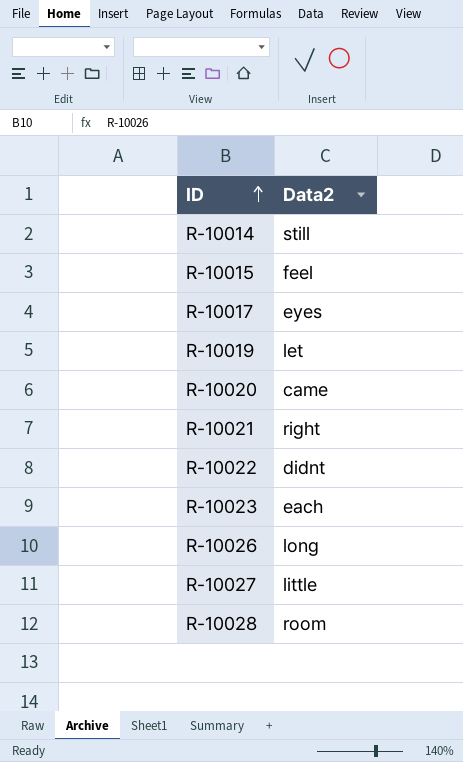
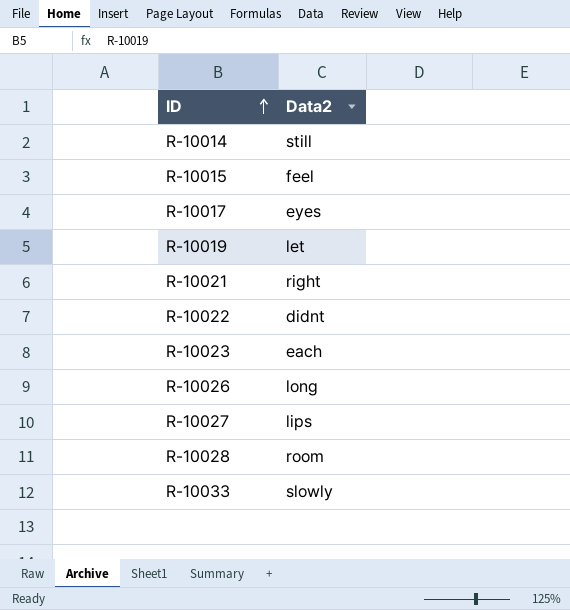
row R-10020: came -> none
R-10027 | Data2: little -> lips
row R-10033: none -> slowly

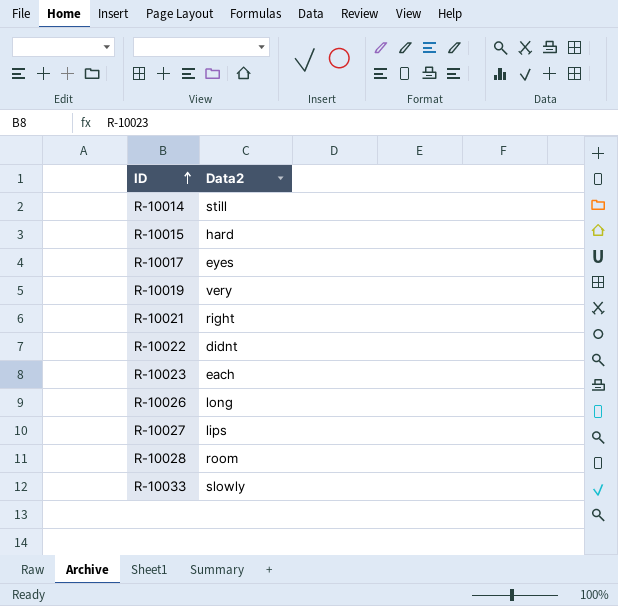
R-10015 | Data2: feel -> hard
R-10019 | Data2: let -> very

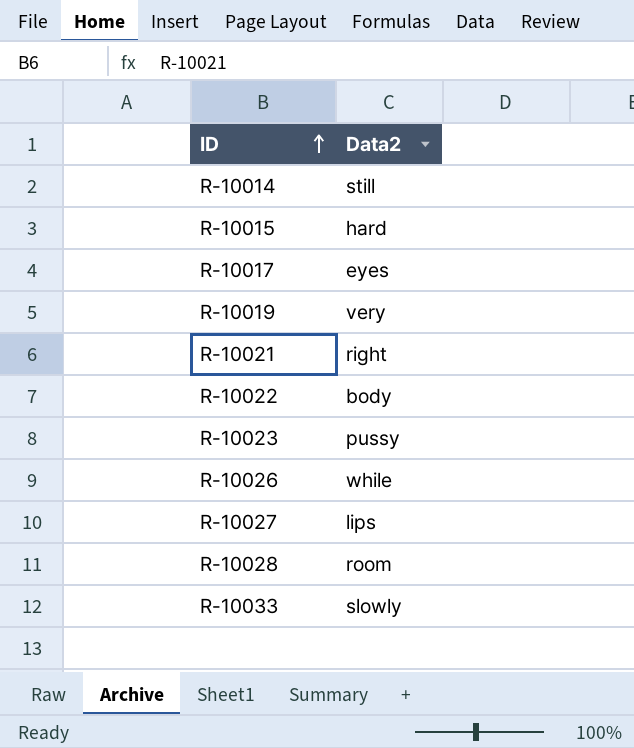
R-10022 | Data2: didnt -> body
R-10023 | Data2: each -> pussy
R-10026 | Data2: long -> while

